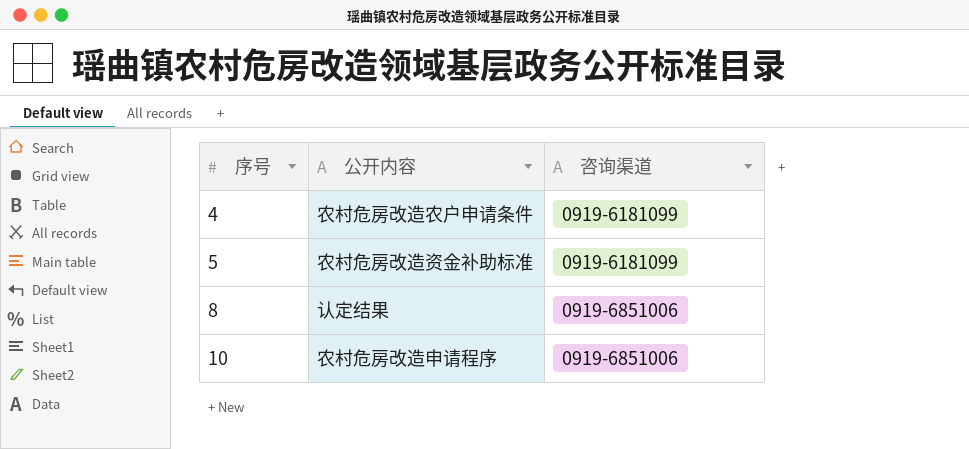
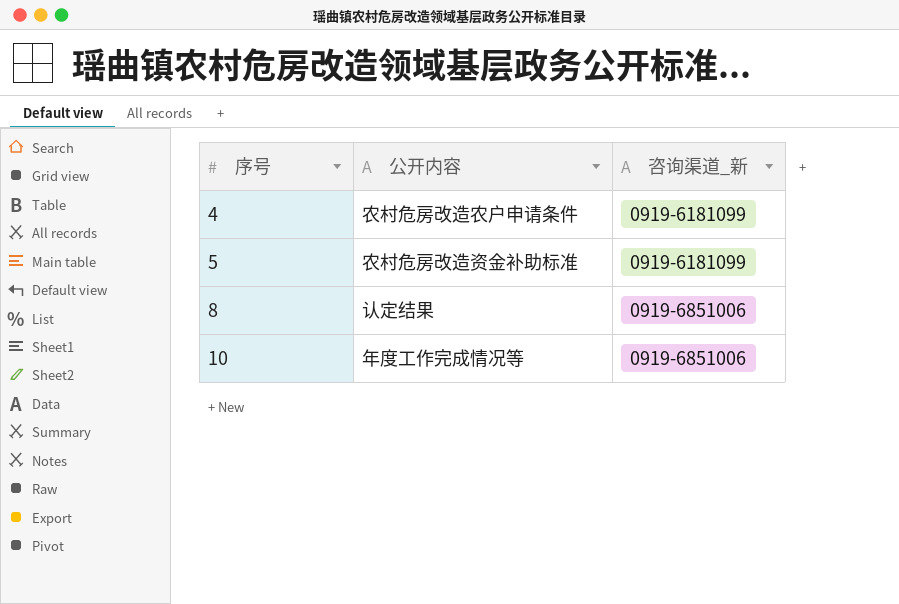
column name: 咨询渠道 -> 咨询渠道_新
10 | 公开内容: 农村危房改造申请程序 -> 年度工作完成情况等

